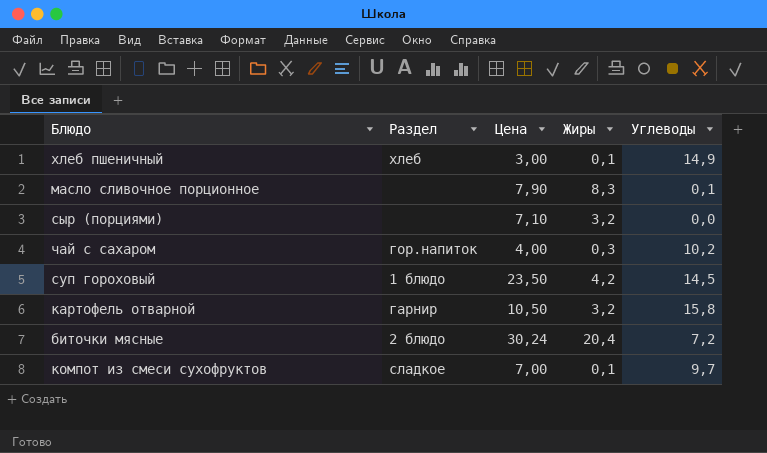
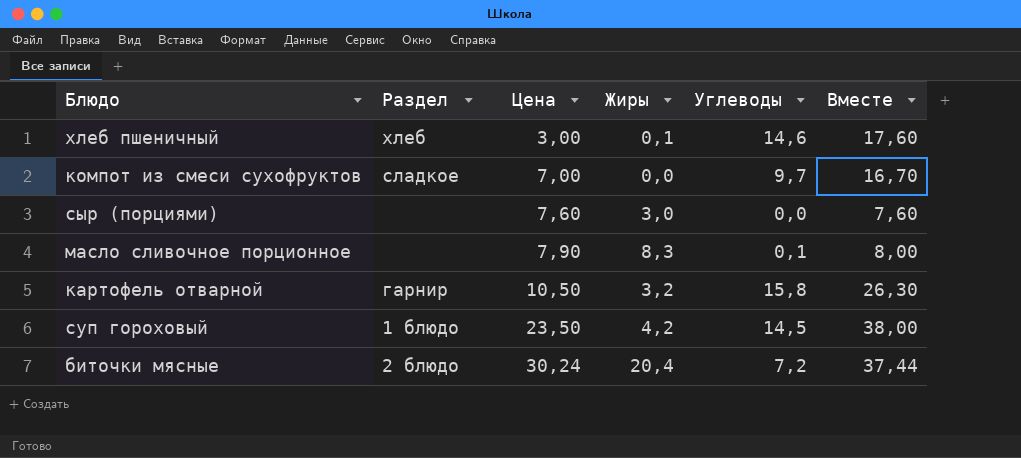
row order: none -> Цена ascending
column Вместе | formula: none -> [Цена] + [Углеводы]
row чай с сахаром: гор.напиток | 4,00 | 0,3 | 10,2 -> none
хлеб пшеничный | Углеводы: 14,9 -> 14,6
компот из смеси сухофруктов | Жиры: 0,1 -> 0,0
сыр (порциями) | Цена: 7,10 -> 7,60
сыр (порциями) | Жиры: 3,2 -> 3,0

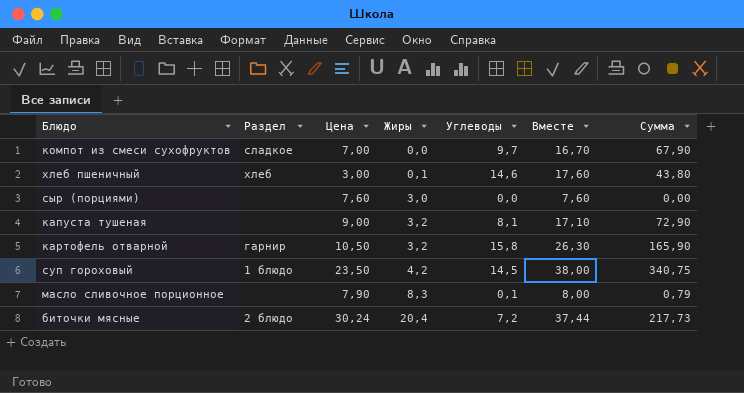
row order: Цена ascending -> Жиры ascending
column Сумма | formula: none -> [Цена] * [Углеводы]
row капуста тушеная: none -> none | 9,00 | 3,2 | 8,1 | 17,10 | 72,90

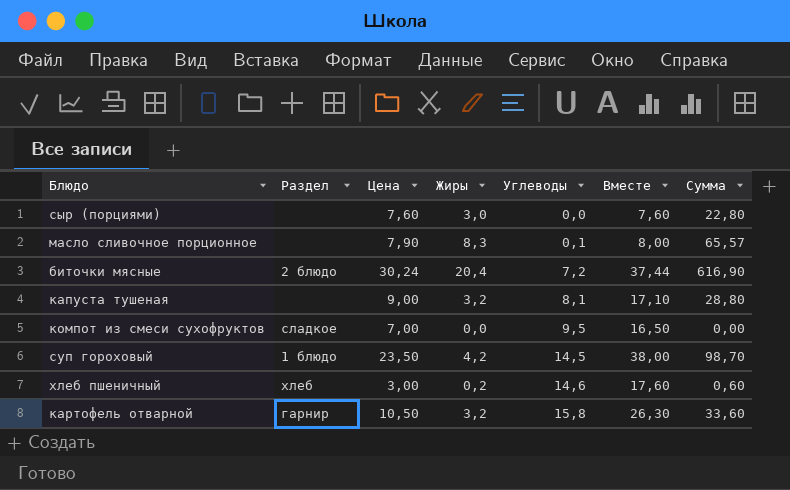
row order: Жиры ascending -> Углеводы ascending
column Сумма | formula: [Цена] * [Углеводы] -> [Цена] * [Жиры]
компот из смеси сухофруктов | Углеводы: 9,7 -> 9,5
компот из смеси сухофруктов | Вместе: 16,70 -> 16,50
хлеб пшеничный | Жиры: 0,1 -> 0,2

